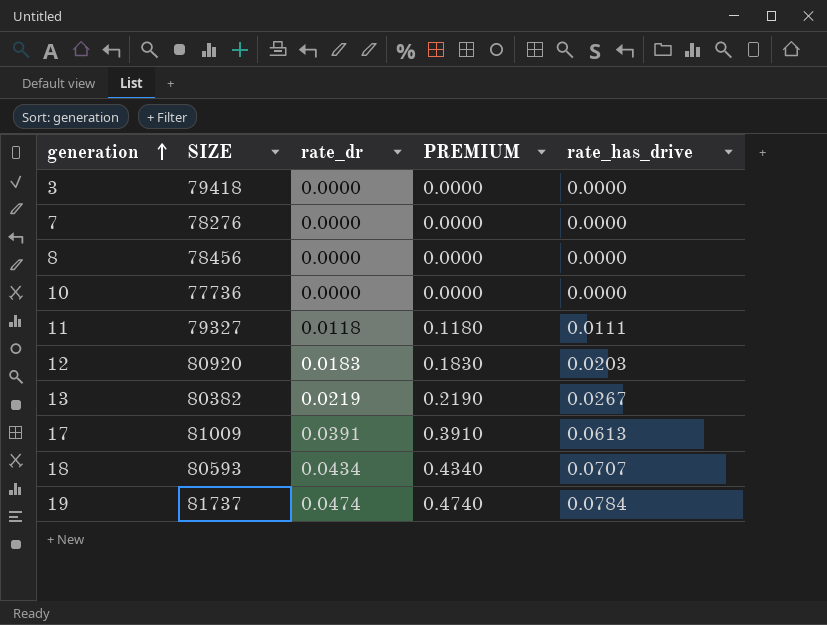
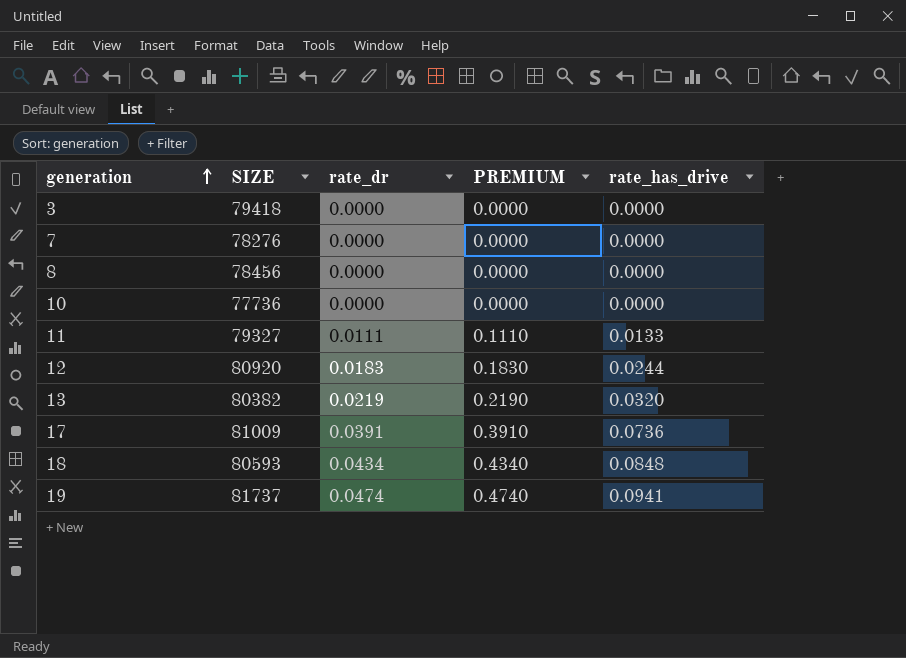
11 | rate_dr: 0.0118 -> 0.0111
11 | PREMIUM: 0.1180 -> 0.1110
11 | rate_has_drive: 0.0111 -> 0.0133
12 | rate_has_drive: 0.0203 -> 0.0244
13 | rate_has_drive: 0.0267 -> 0.0320
17 | rate_has_drive: 0.0613 -> 0.0736
18 | rate_has_drive: 0.0707 -> 0.0848
19 | rate_has_drive: 0.0784 -> 0.0941

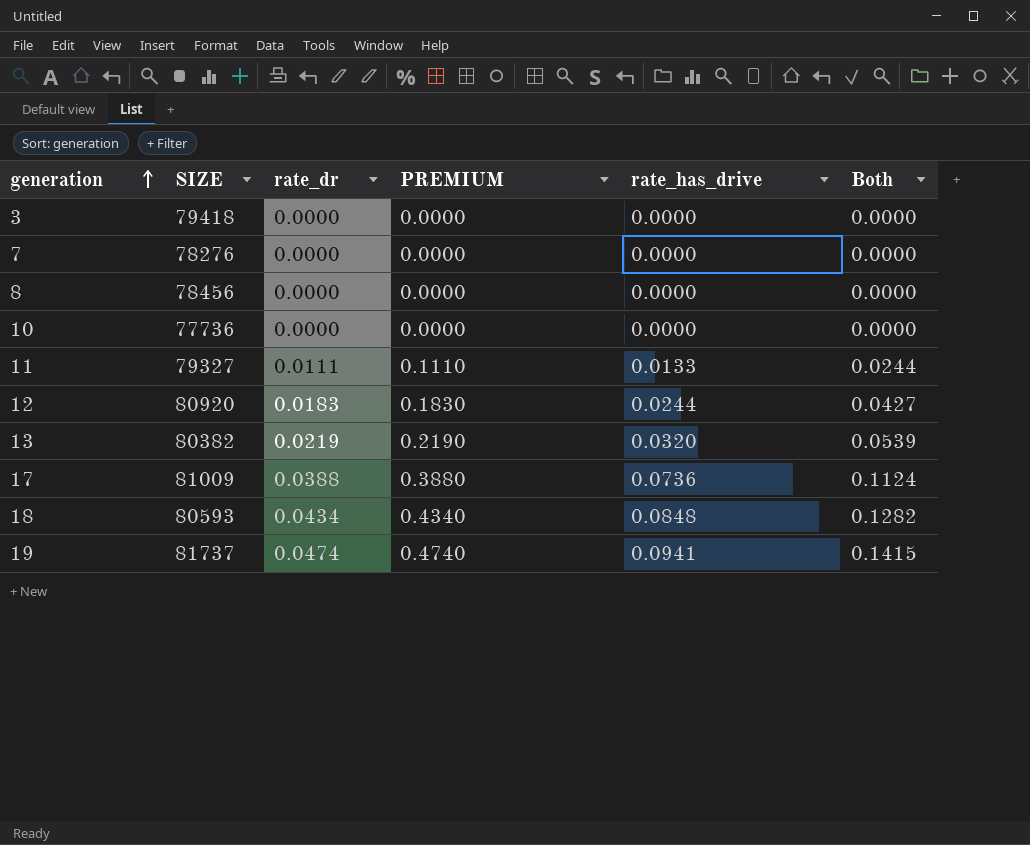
column Both | formula: none -> [rate_dr] + [rate_has_drive]
17 | rate_dr: 0.0391 -> 0.0388
17 | PREMIUM: 0.3910 -> 0.3880

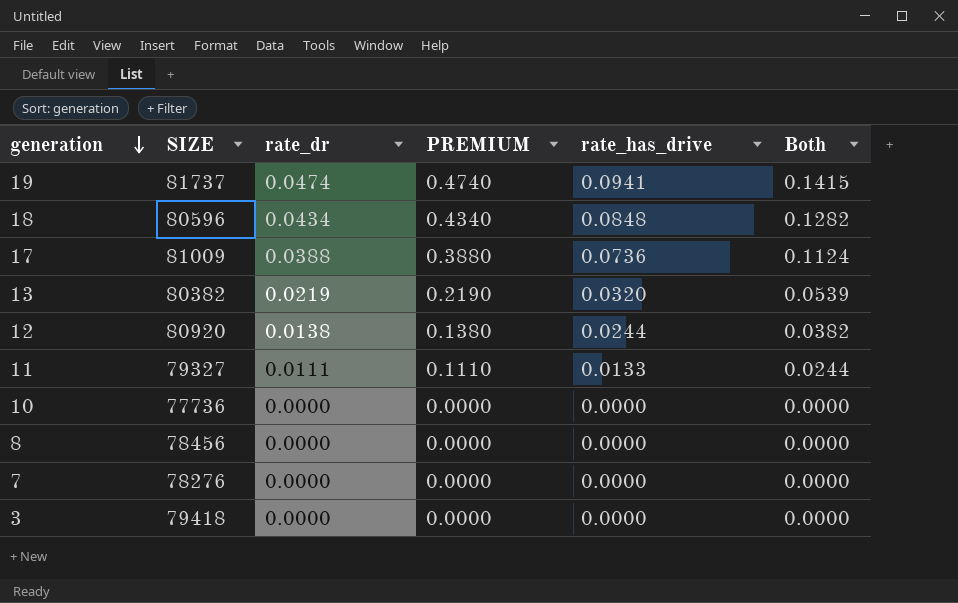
row order: generation ascending -> generation descending
18 | SIZE: 80593 -> 80596
12 | rate_dr: 0.0183 -> 0.0138
12 | PREMIUM: 0.1830 -> 0.1380
12 | Both: 0.0427 -> 0.0382

